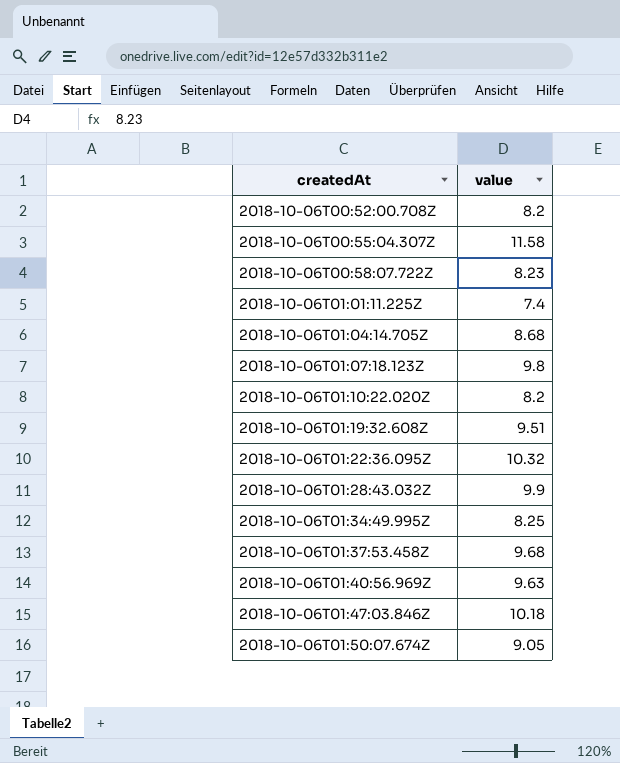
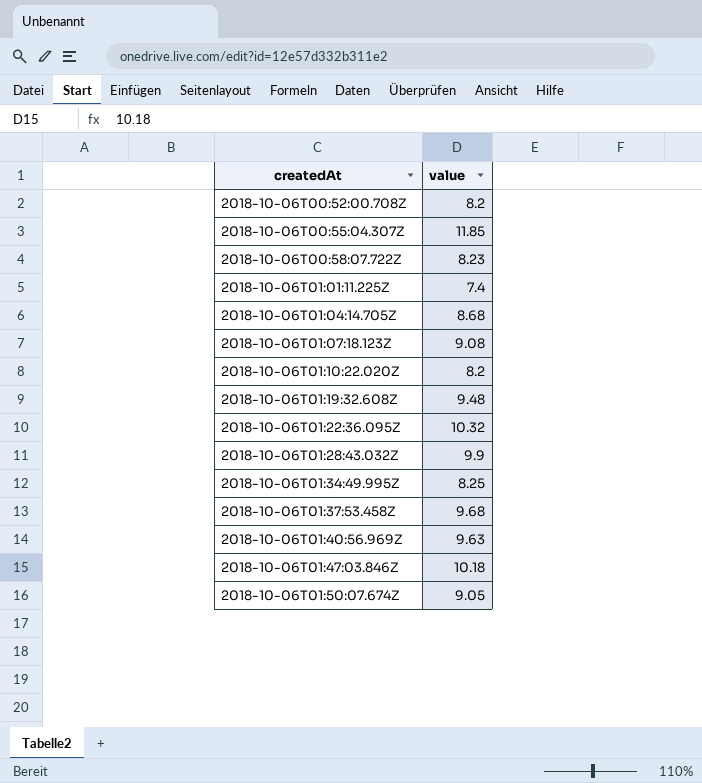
2018-10-06T00:55:04.307Z | value: 11.58 -> 11.85
2018-10-06T01:07:18.123Z | value: 9.8 -> 9.08
2018-10-06T01:19:32.608Z | value: 9.51 -> 9.48

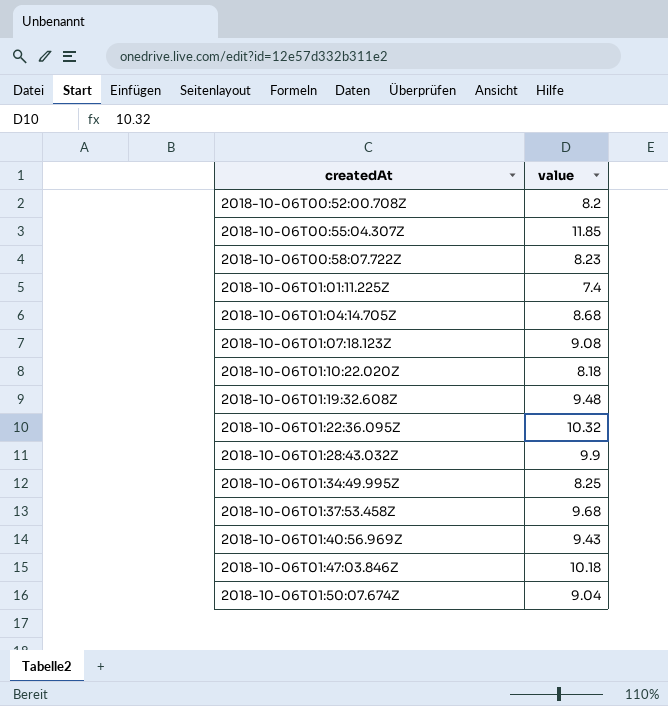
2018-10-06T01:10:22.020Z | value: 8.2 -> 8.18
2018-10-06T01:40:56.969Z | value: 9.63 -> 9.43
2018-10-06T01:50:07.674Z | value: 9.05 -> 9.04

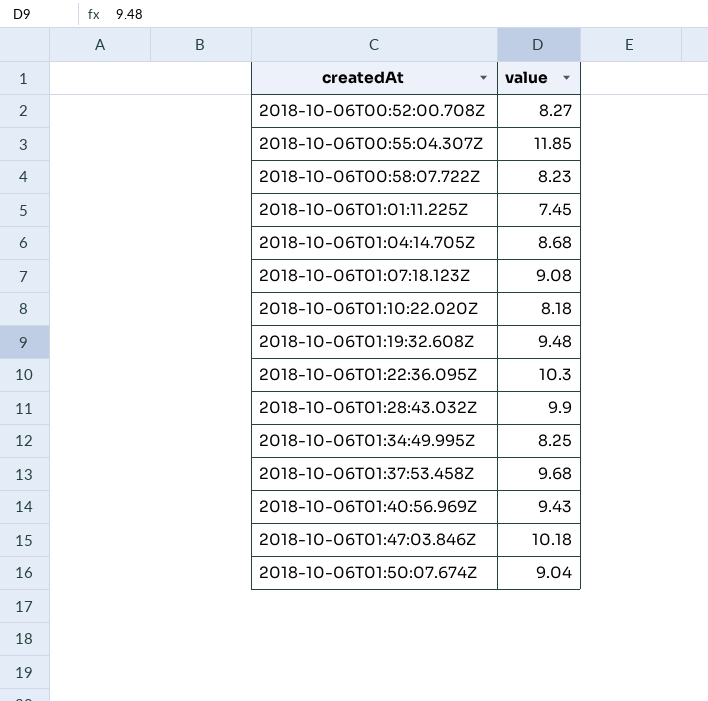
2018-10-06T00:52:00.708Z | value: 8.2 -> 8.27
2018-10-06T01:01:11.225Z | value: 7.4 -> 7.45
2018-10-06T01:22:36.095Z | value: 10.32 -> 10.3

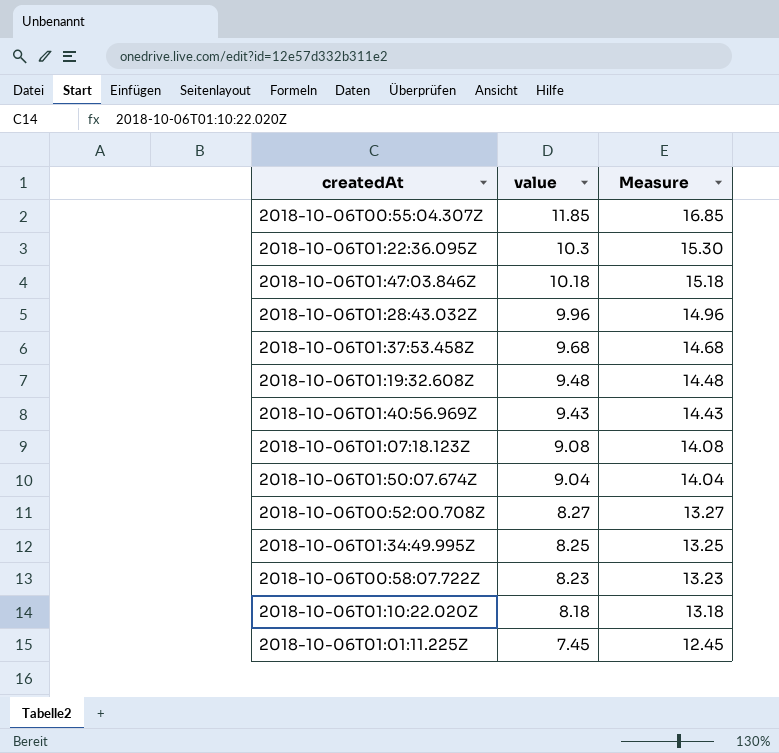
row order: createdAt ascending -> value descending
column Measure | formula: none -> [value] + 5
row 2018-10-06T01:04:14.705Z: 8.68 -> none
2018-10-06T01:28:43.032Z | value: 9.9 -> 9.96

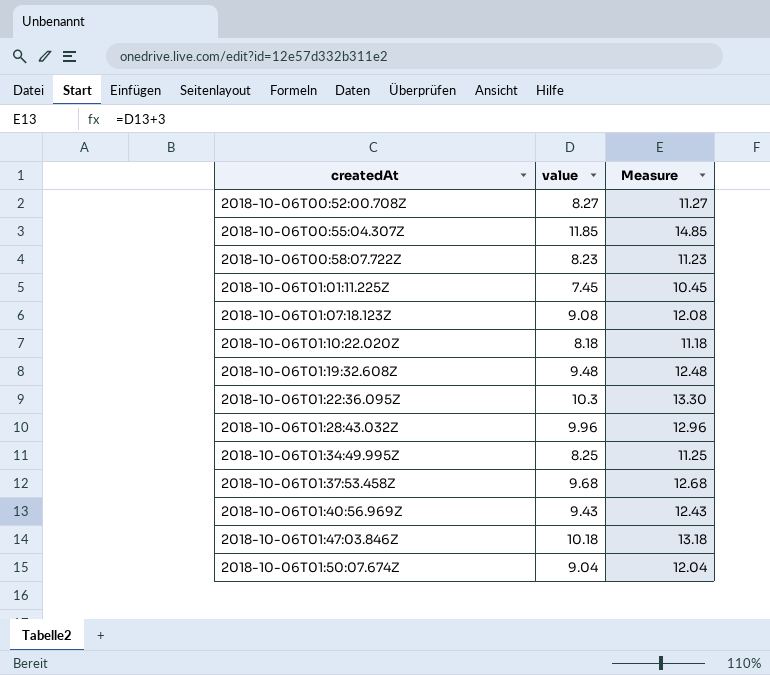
row order: value descending -> createdAt ascending
column Measure | formula: [value] + 5 -> [value] + 3

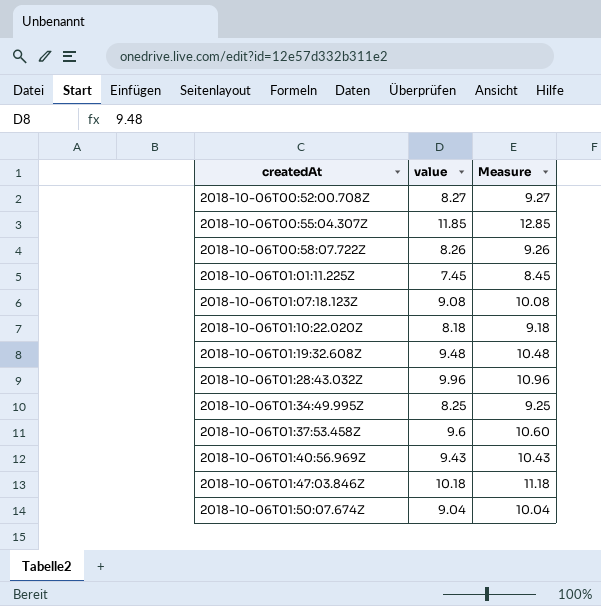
column Measure | formula: [value] + 3 -> [value] + 1
row 2018-10-06T01:22:36.095Z: 10.3 | 13.30 -> none
2018-10-06T00:58:07.722Z | value: 8.23 -> 8.26
2018-10-06T01:37:53.458Z | value: 9.68 -> 9.6

